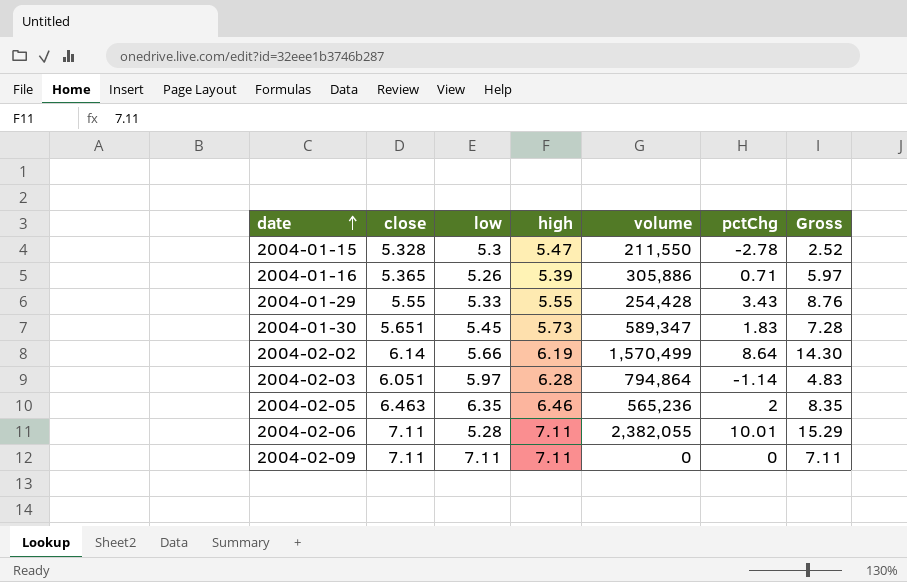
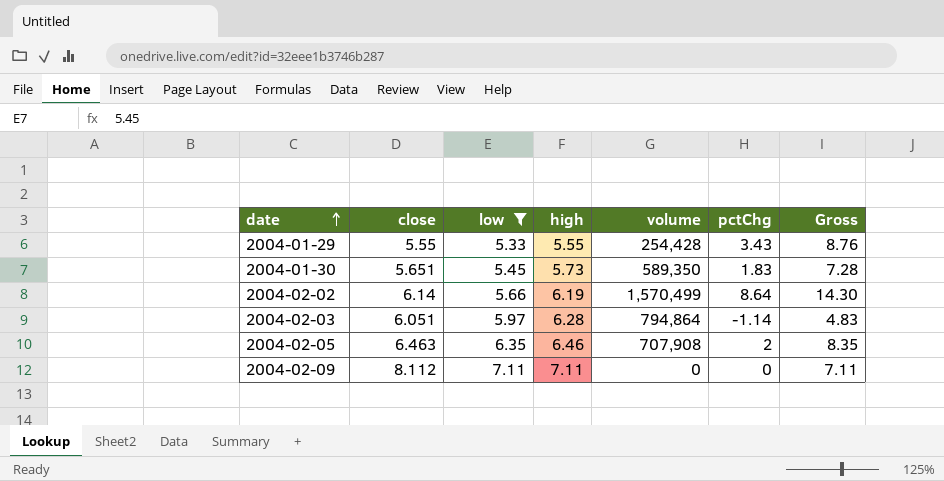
filter: none -> low >= 5.33
2004-01-30 | volume: 589,347 -> 589,350
2004-02-05 | volume: 565,236 -> 707,908
2004-02-09 | close: 7.11 -> 8.112

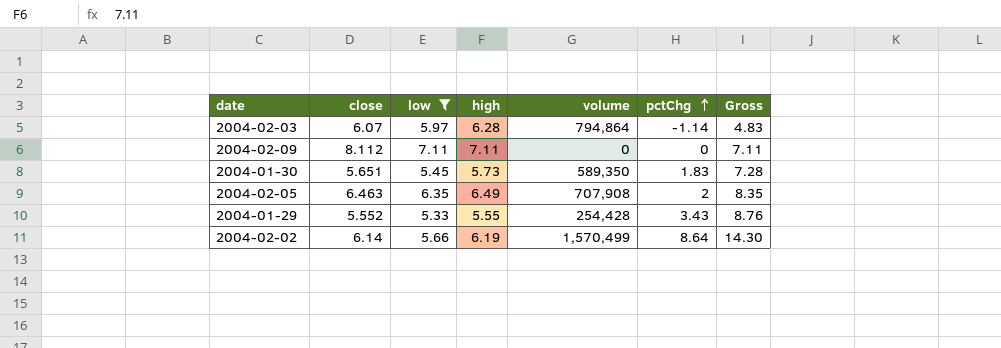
row order: date ascending -> pctChg ascending
2004-02-03 | close: 6.051 -> 6.07
2004-02-05 | high: 6.46 -> 6.49
2004-01-29 | close: 5.55 -> 5.552

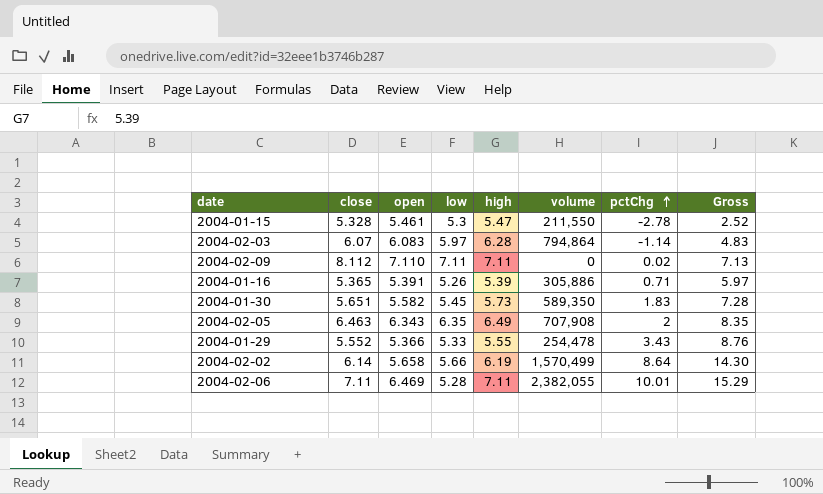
filter: low >= 5.33 -> none
column open | position: none -> 3
2004-02-09 | pctChg: 0 -> 0.02
2004-02-09 | Gross: 7.11 -> 7.13
2004-01-29 | volume: 254,428 -> 254,478

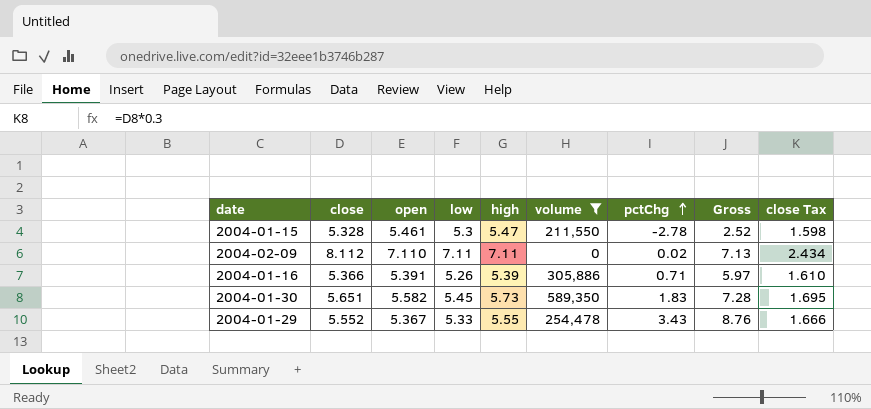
filter: none -> volume <= 589,350
column close Tax | formula: none -> [close] * 0.3
2004-01-16 | close: 5.365 -> 5.366
2004-01-29 | open: 5.366 -> 5.367

